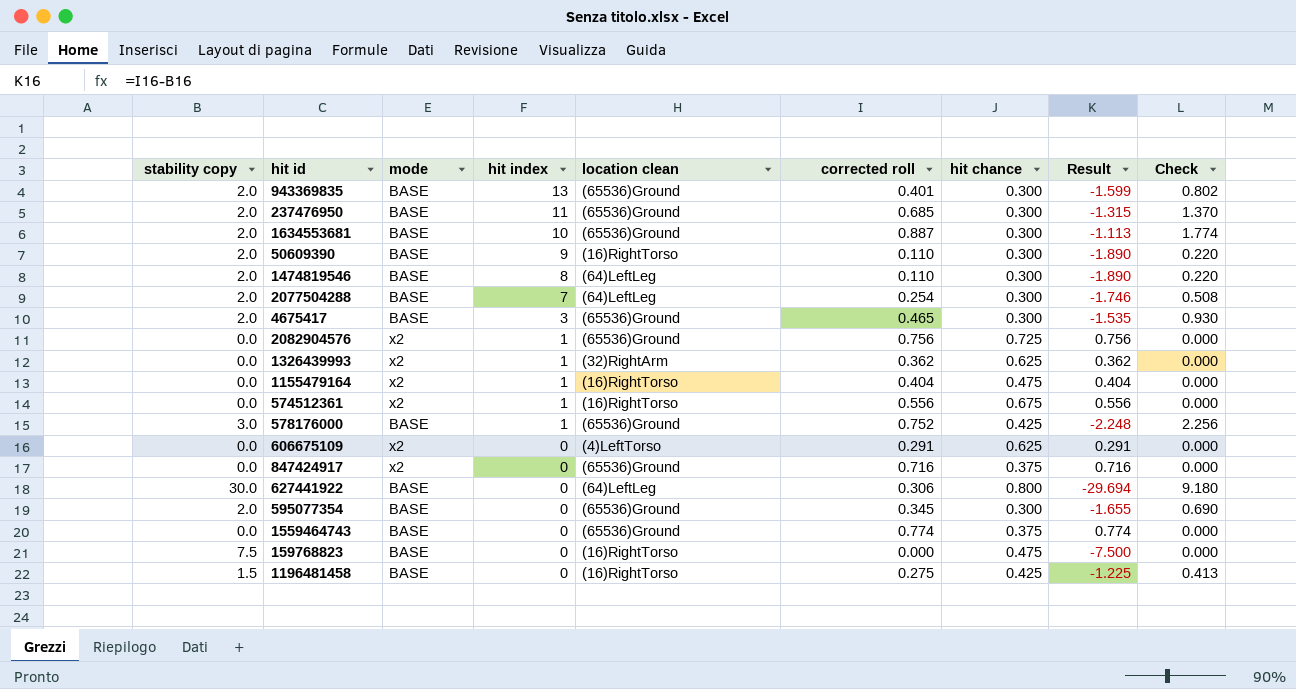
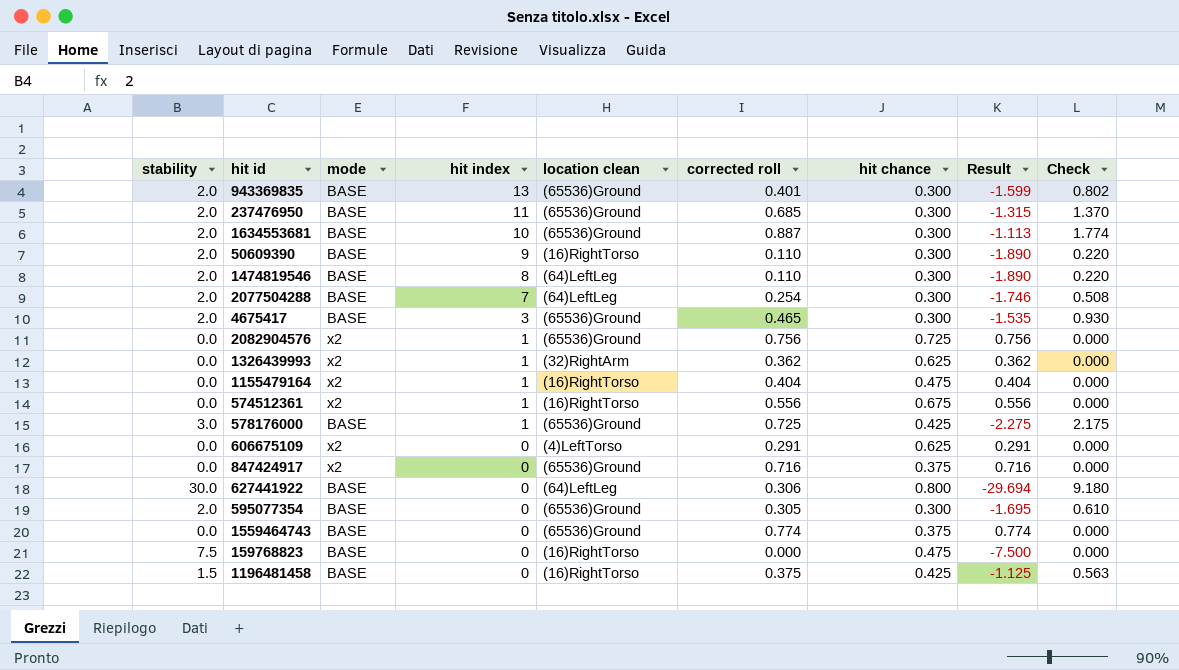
column name: stability copy -> stability
578176000 | corrected roll: 0.752 -> 0.725
578176000 | Result: -2.248 -> -2.275
578176000 | Check: 2.256 -> 2.175
595077354 | corrected roll: 0.345 -> 0.305
595077354 | Result: -1.655 -> -1.695
595077354 | Check: 0.690 -> 0.610
1196481458 | corrected roll: 0.275 -> 0.375
1196481458 | Result: -1.225 -> -1.125
1196481458 | Check: 0.413 -> 0.563

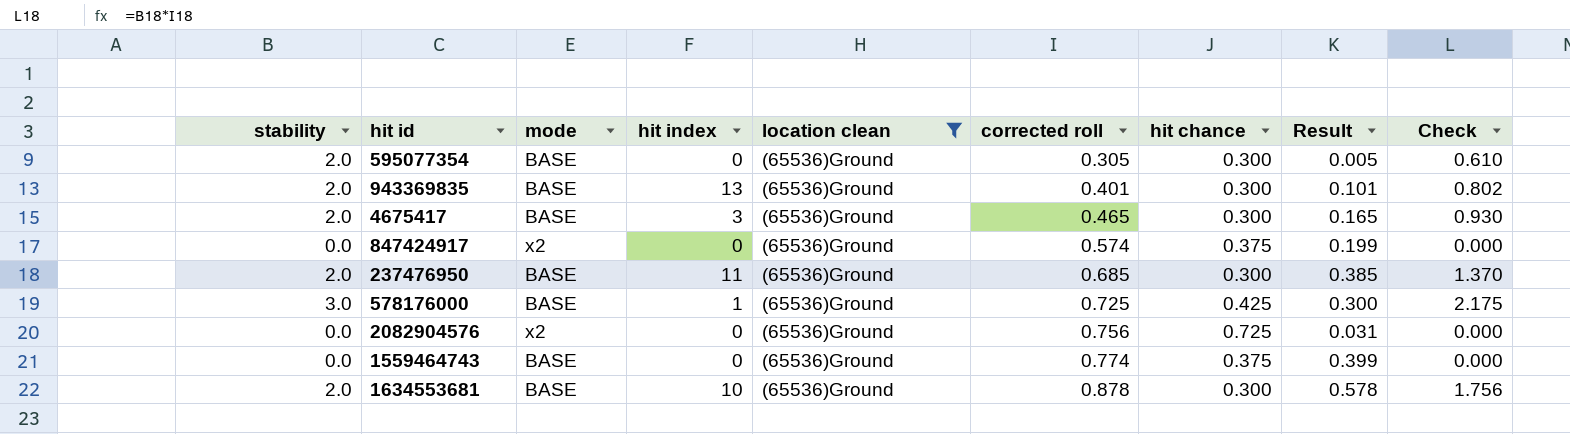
filter: none -> location clean = (65536)Ground
row order: hit index descending -> corrected roll ascending
column Result | formula: [corrected roll] - [stability] -> [corrected roll] - [hit chance]
847424917 | corrected roll: 0.716 -> 0.574
2082904576 | hit index: 1 -> 0
1634553681 | corrected roll: 0.887 -> 0.878
1634553681 | Check: 1.774 -> 1.756

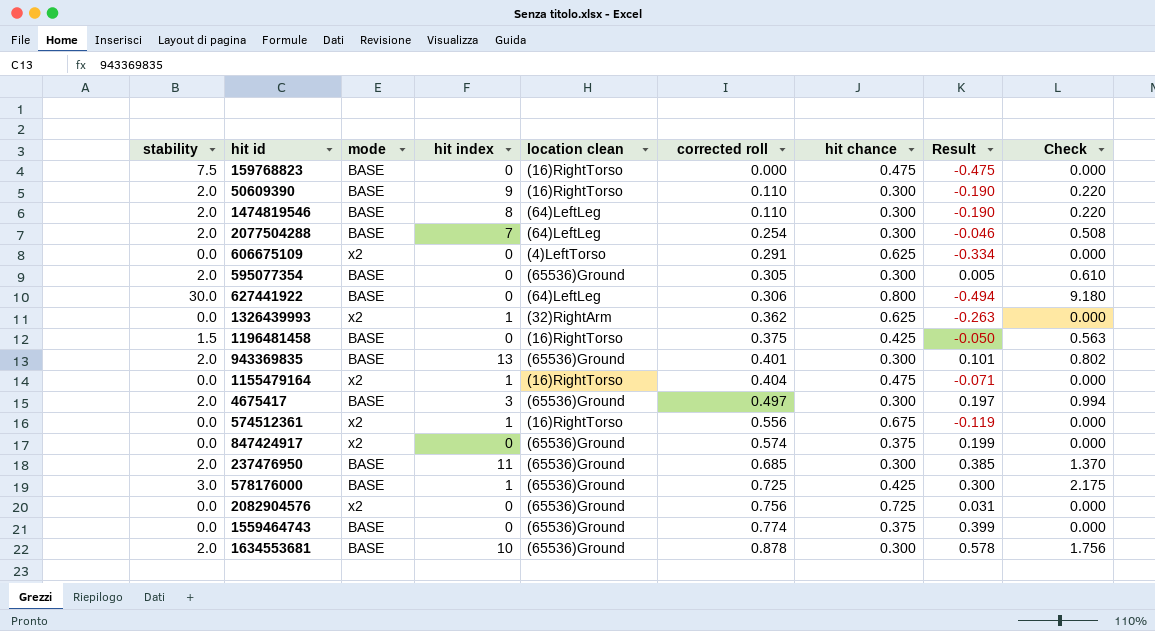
filter: location clean = (65536)Ground -> none
4675417 | corrected roll: 0.465 -> 0.497
4675417 | Result: 0.165 -> 0.197
4675417 | Check: 0.930 -> 0.994

